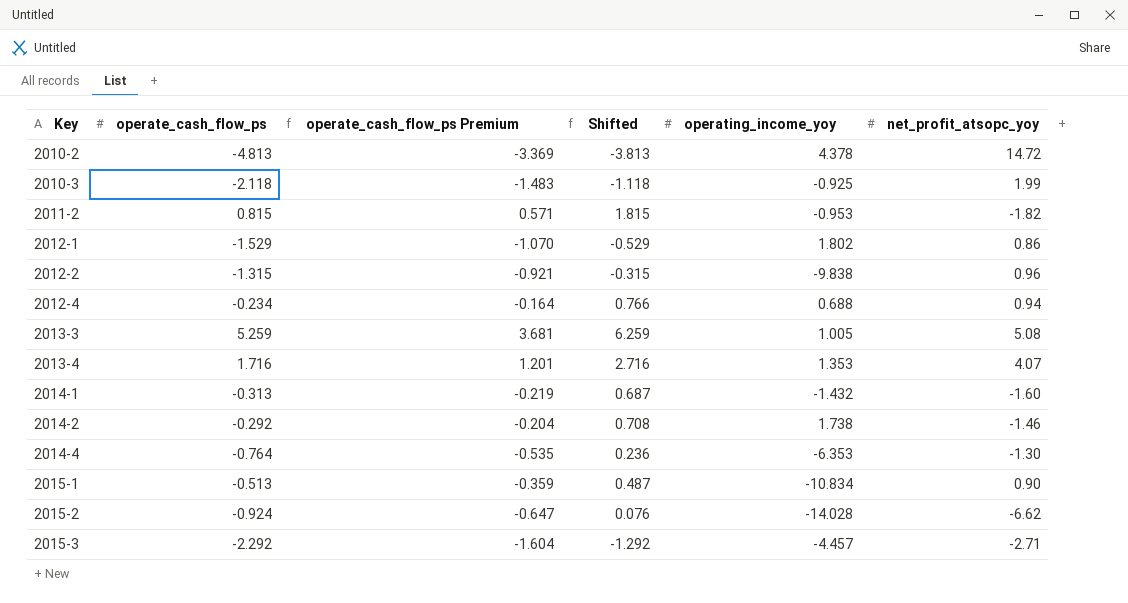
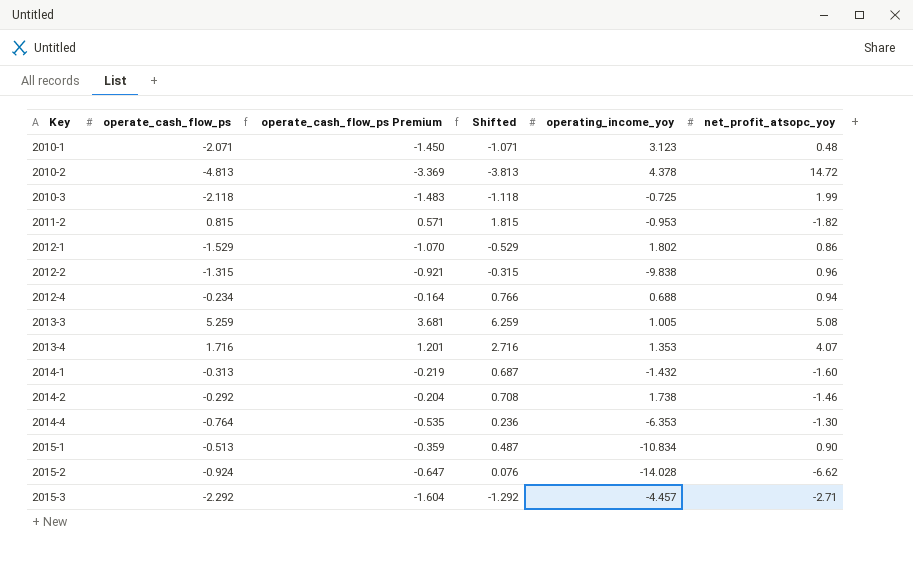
row 2010-1: none -> -2.071 | -1.450 | -1.071 | 3.123 | 0.48
2010-3 | operating_income_yoy: -0.925 -> -0.725

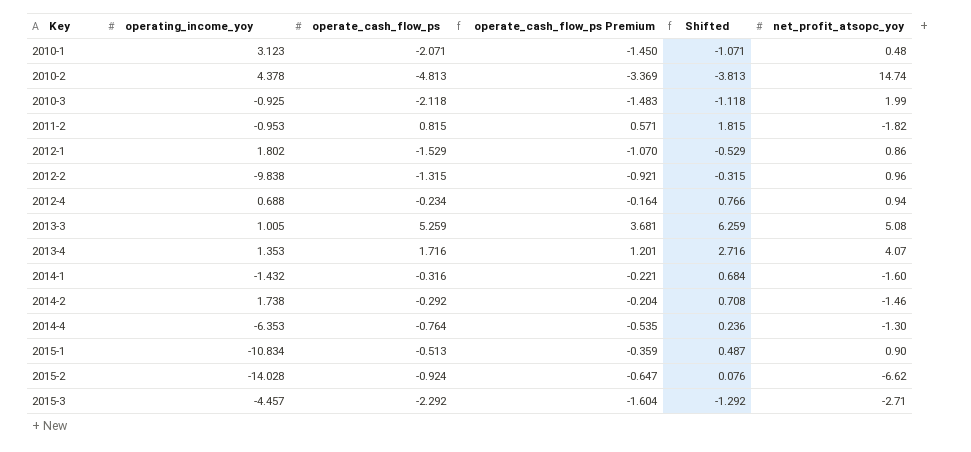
column operating_income_yoy | position: 5 -> 2
2010-2 | net_profit_atsopc_yoy: 14.72 -> 14.74
2010-3 | operating_income_yoy: -0.725 -> -0.925
2014-1 | operate_cash_flow_ps: -0.313 -> -0.316
2014-1 | operate_cash_flow_ps Premium: -0.219 -> -0.221
2014-1 | Shifted: 0.687 -> 0.684

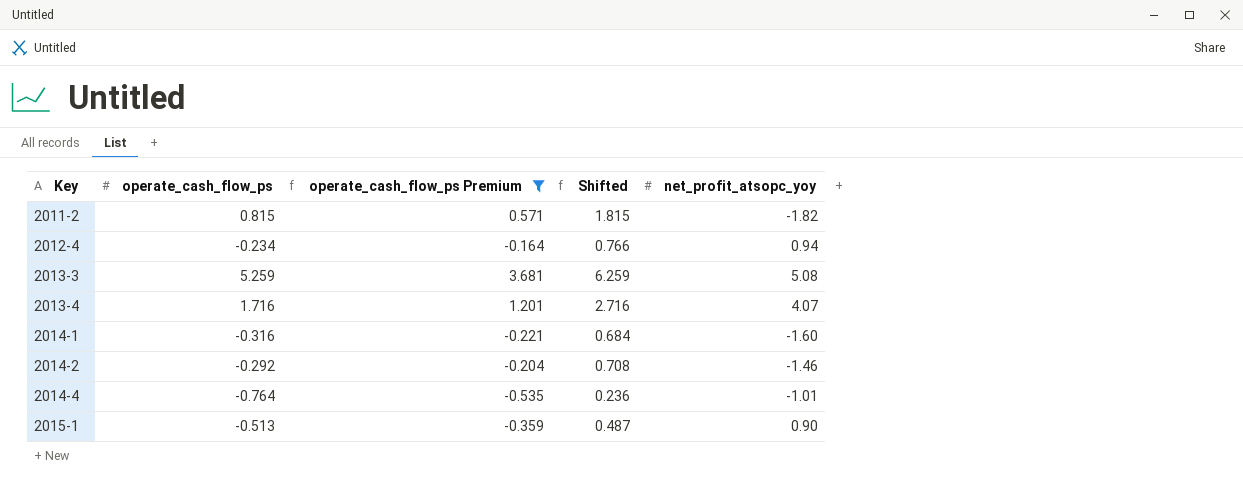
filter: none -> operate_cash_flow_ps Premium >= -0.535
column operating_income_yoy | position: 2 -> none
2014-4 | net_profit_atsopc_yoy: -1.30 -> -1.01

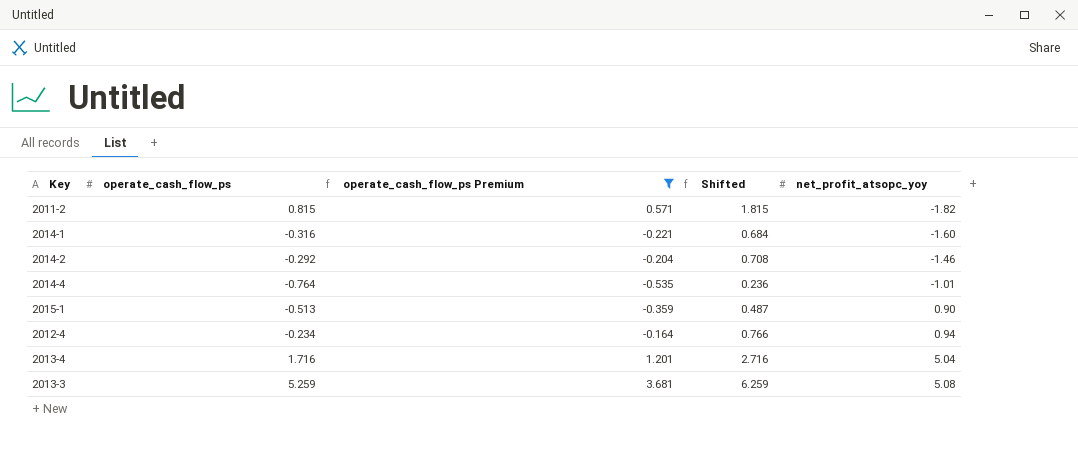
row order: Key ascending -> net_profit_atsopc_yoy ascending
2013-4 | net_profit_atsopc_yoy: 4.07 -> 5.04

